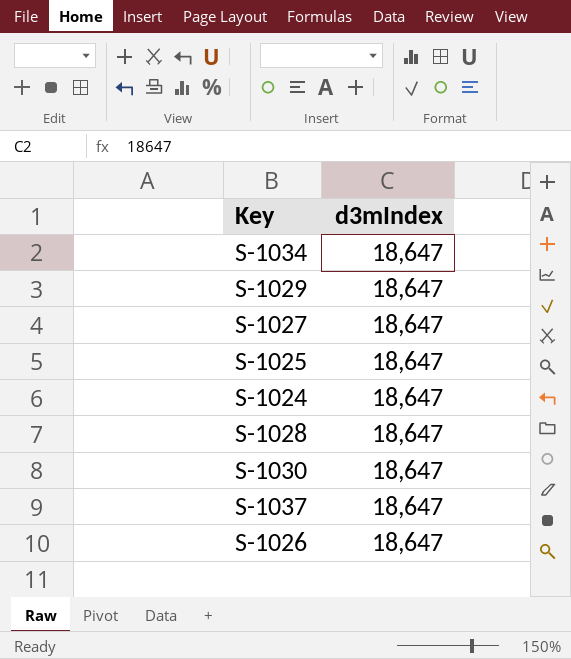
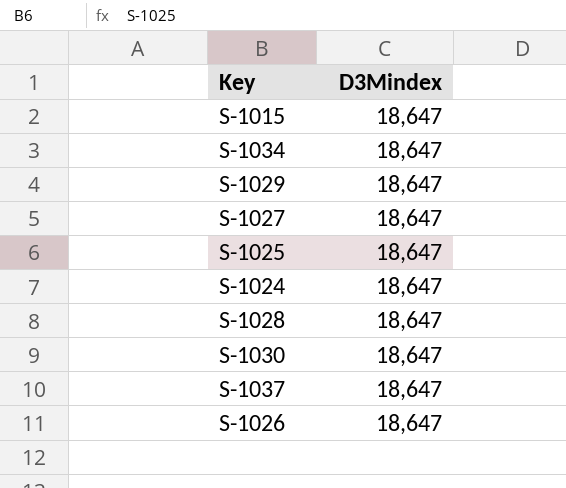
column name: d3mIndex -> D3Mindex
row S-1015: none -> 18,647

